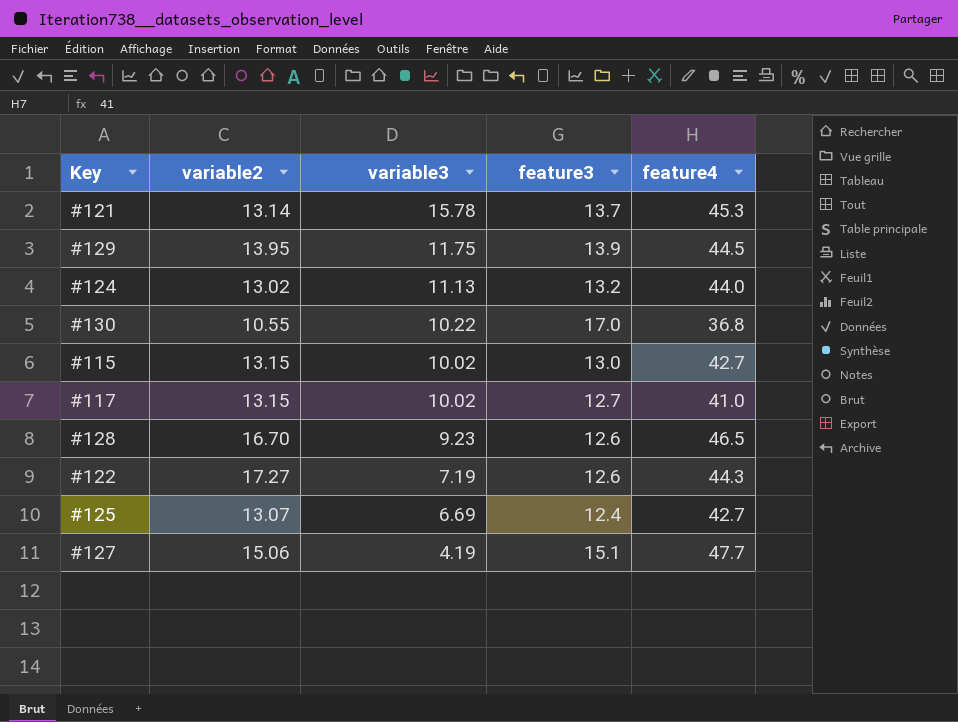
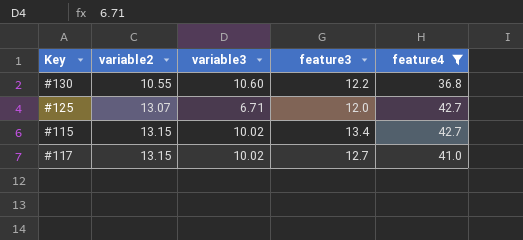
filter: none -> feature4 <= 42.7
row order: variable3 descending -> variable2 ascending
#130 | variable3: 10.22 -> 10.60
#130 | feature3: 17.0 -> 12.2
#125 | variable3: 6.69 -> 6.71
#125 | feature3: 12.4 -> 12.0
#115 | feature3: 13.0 -> 13.4

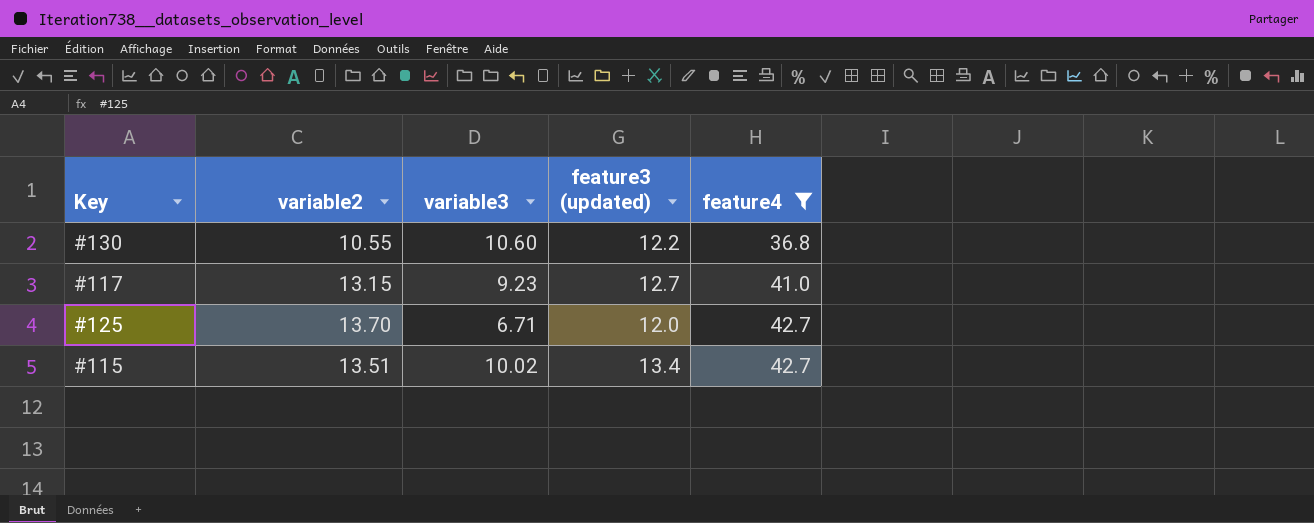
row order: variable2 ascending -> feature4 ascending
column name: feature3 -> feature3 (updated)
#117 | variable3: 10.02 -> 9.23
#125 | variable2: 13.07 -> 13.70
#115 | variable2: 13.15 -> 13.51

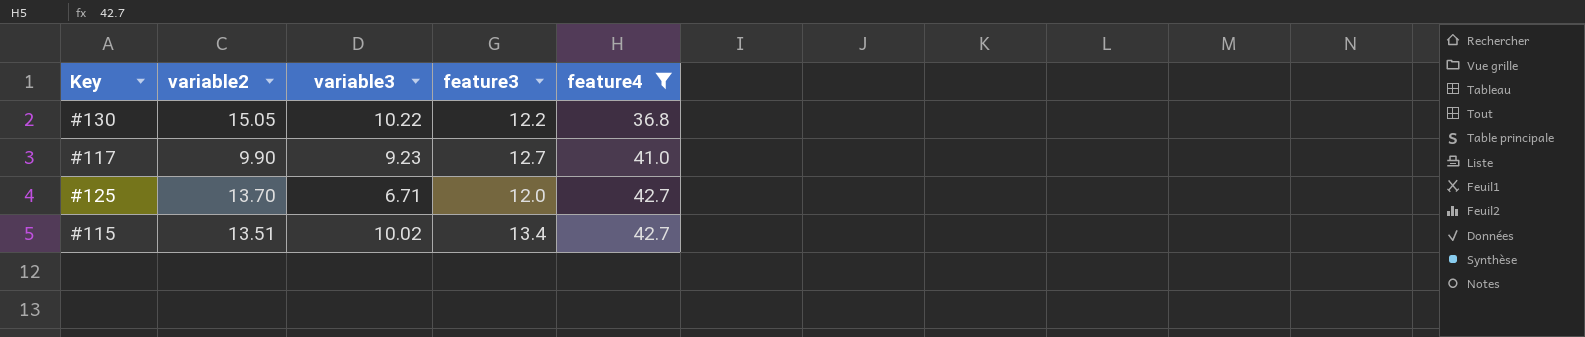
column name: feature3 (updated) -> feature3
#130 | variable2: 10.55 -> 15.05
#130 | variable3: 10.60 -> 10.22
#117 | variable2: 13.15 -> 9.90

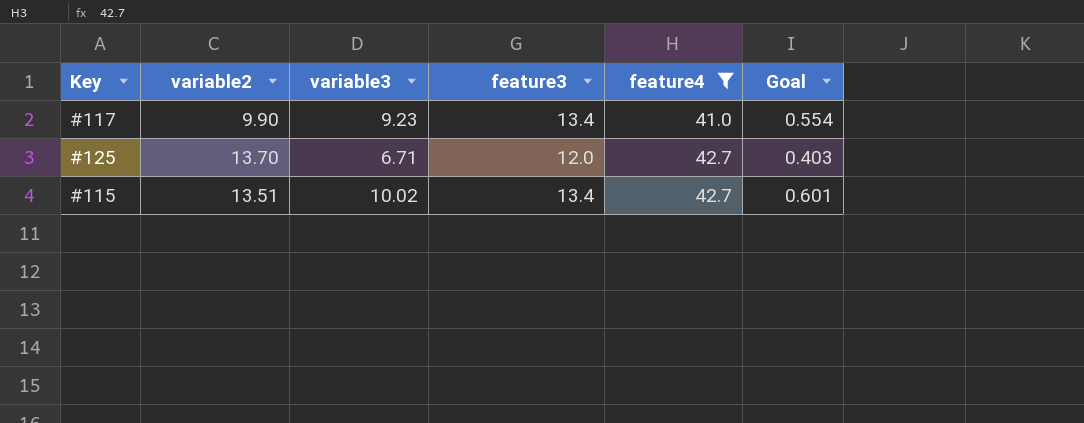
column Goal | formula: none -> [variable3] * 0.06
row #130: 15.05 | 10.22 | 12.2 | 36.8 -> none
#117 | feature3: 12.7 -> 13.4

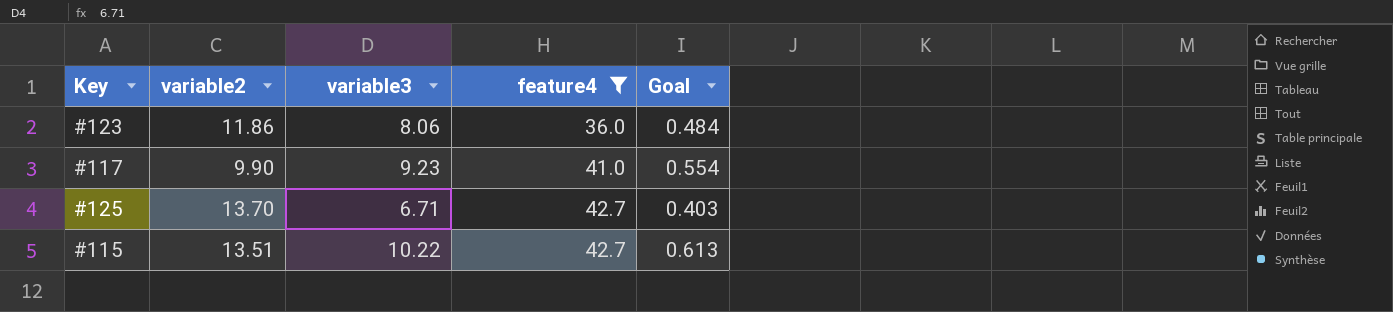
column feature3 | position: 4 -> none
row #123: none -> 11.86 | 8.06 | 36.0 | 0.484
#115 | variable3: 10.02 -> 10.22
#115 | Goal: 0.601 -> 0.613

